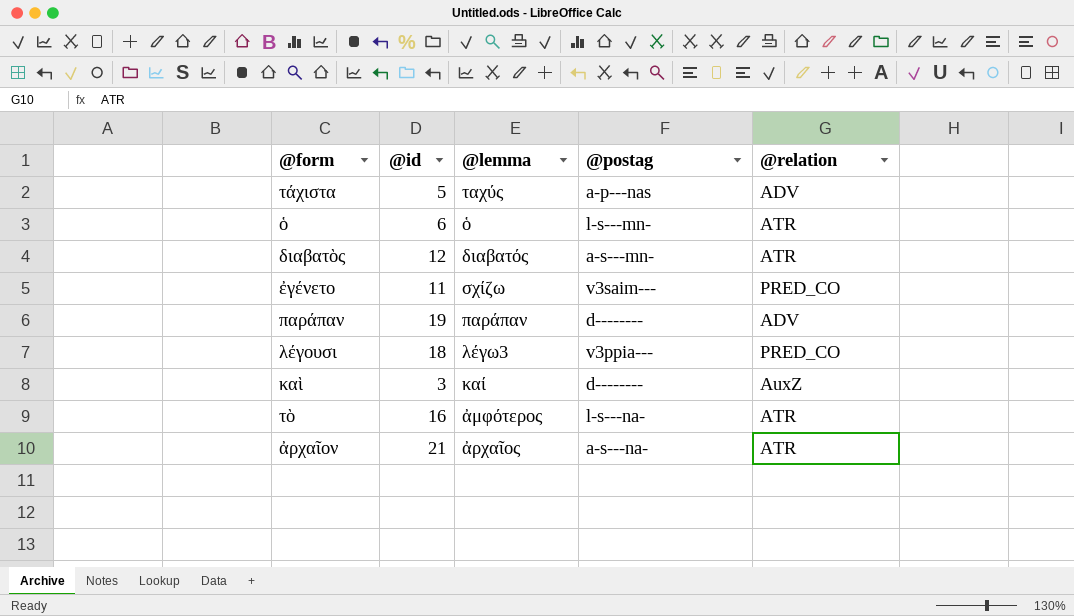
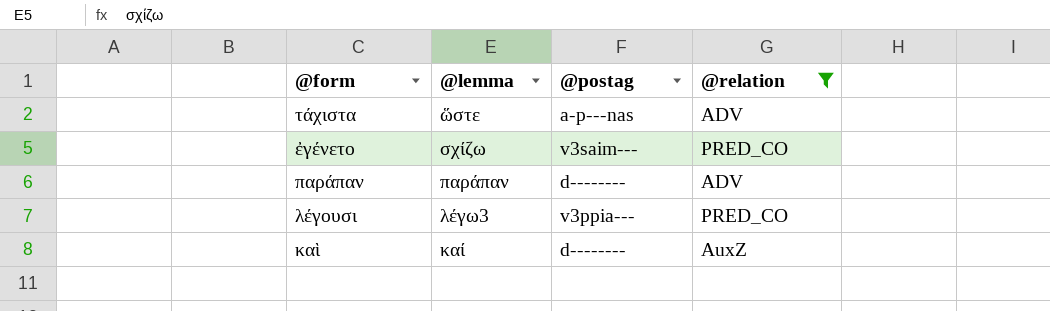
filter: none -> @relation != ATR
column @id | position: 2 -> none
τάχιστα | @lemma: ταχύς -> ὥστε

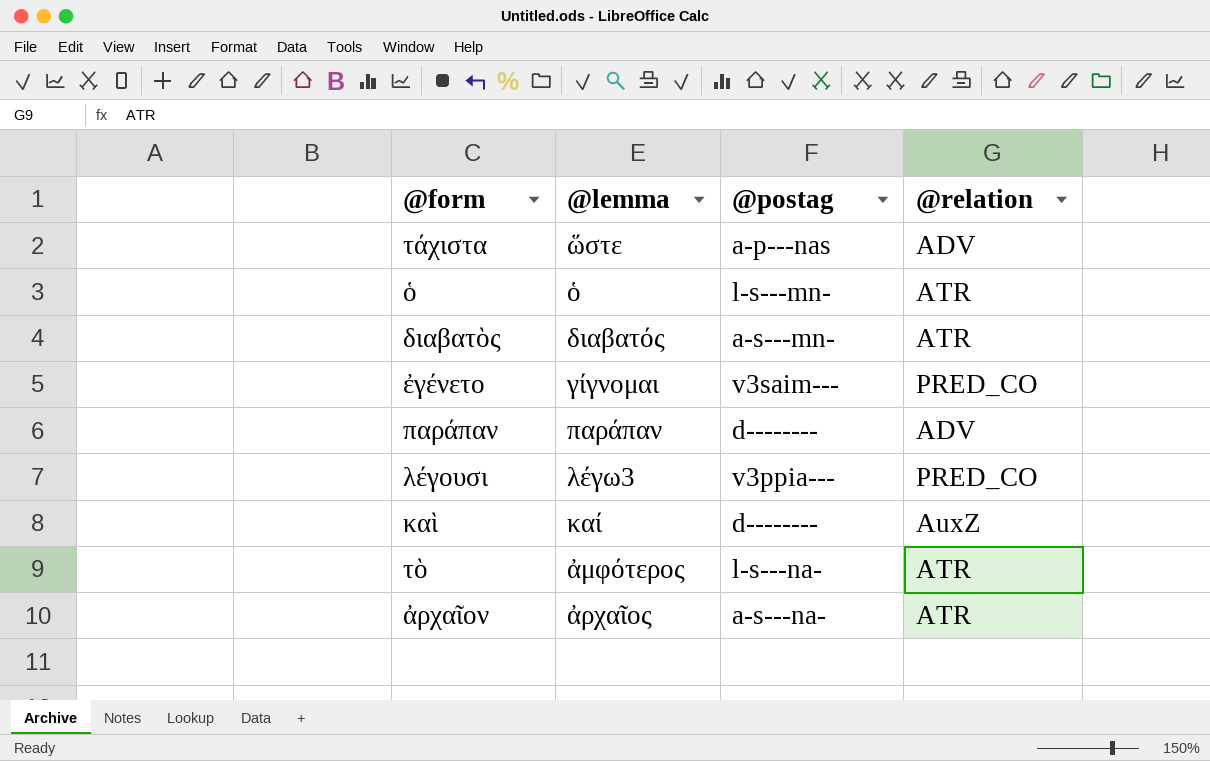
filter: @relation != ATR -> none
ἐγένετο | @lemma: σχίζω -> γίγνομαι

